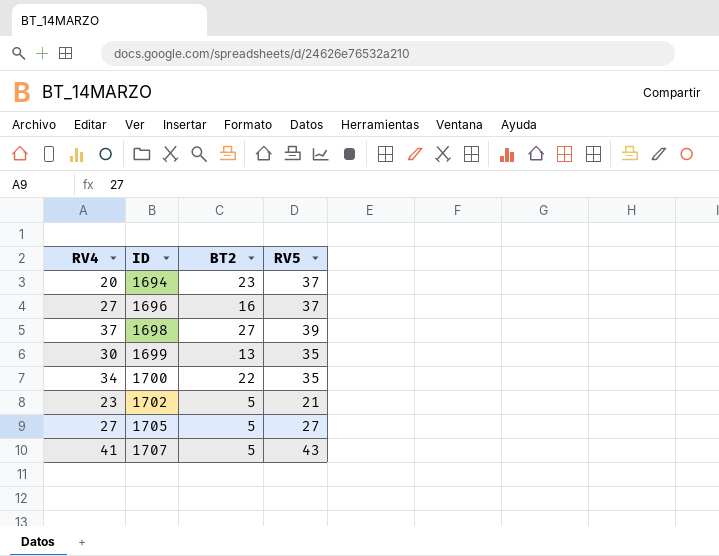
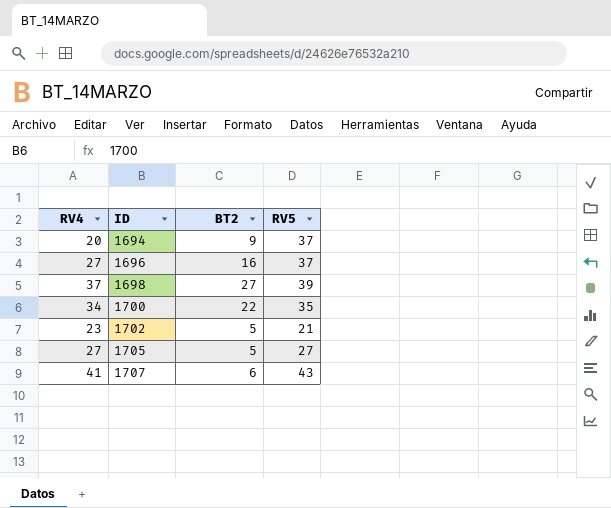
row 1699: 30 | 13 | 35 -> none
1694 | BT2: 23 -> 9
1707 | BT2: 5 -> 6

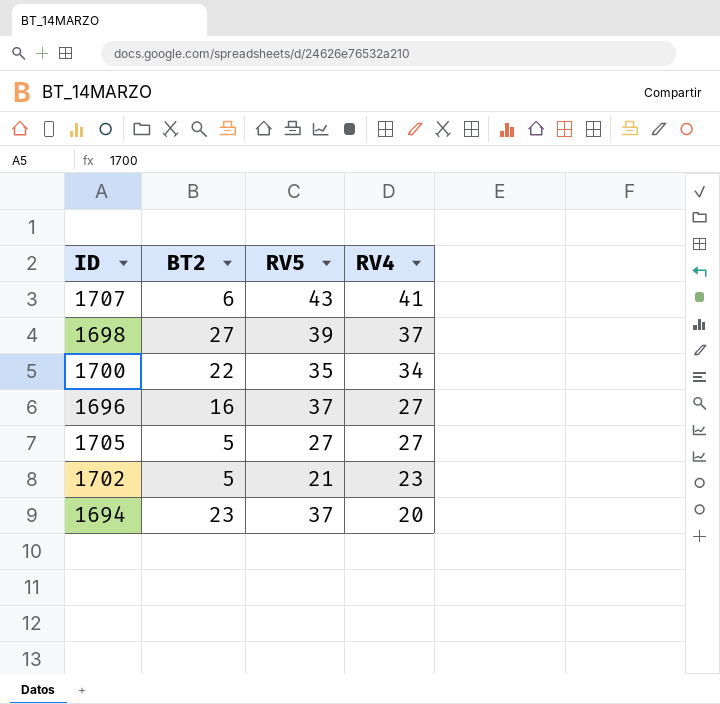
row order: ID ascending -> RV4 descending
column RV4 | position: 1 -> 4
1694 | BT2: 9 -> 23

